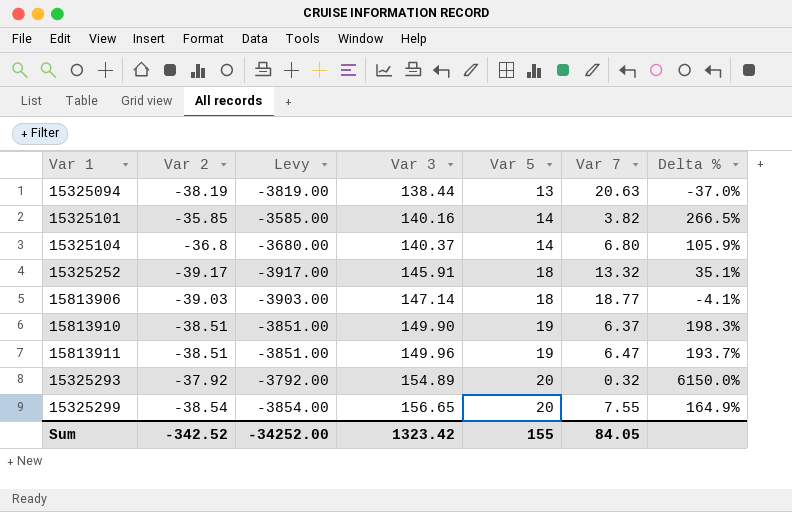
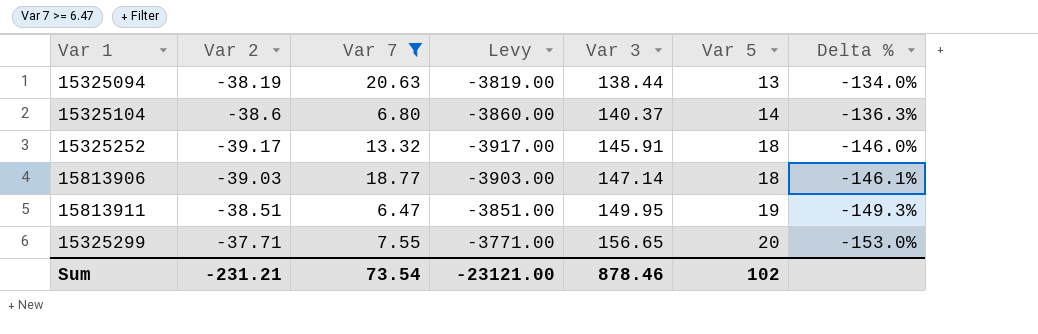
filter: none -> Var 7 >= 6.47
column Var 7 | position: 6 -> 3
column Delta % | formula: ([Var 5] - [Var 7]) / [Var 7] -> ([Var 5] - [Var 2]) / [Var 2]
15325104 | Var 2: -36.8 -> -38.6
15325104 | Levy: -3680.00 -> -3860.00
15813911 | Var 3: 149.96 -> 149.95
15325299 | Var 2: -38.54 -> -37.71
15325299 | Levy: -3854.00 -> -3771.00
Sum | Var 2: -342.52 -> -231.21
Sum | Var 7: 84.05 -> 73.54
Sum | Levy: -34252.00 -> -23121.00
Sum | Var 3: 1323.42 -> 878.46
Sum | Var 5: 155 -> 102

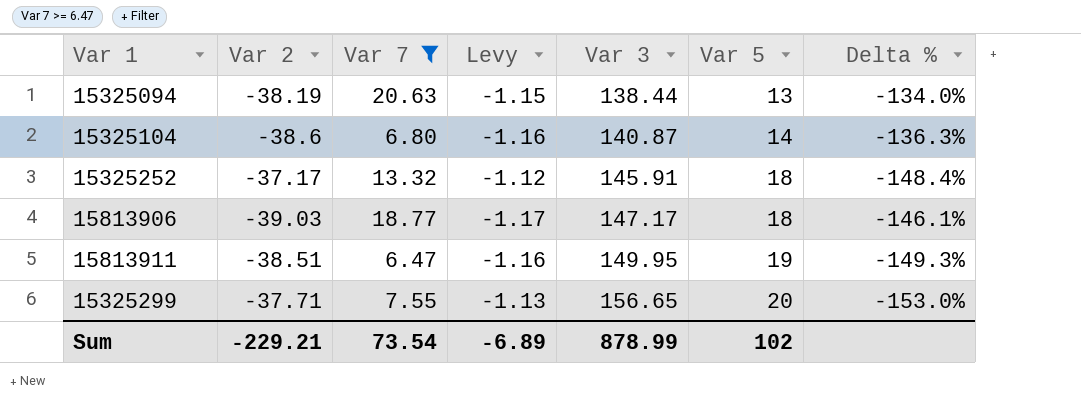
column Levy | formula: [Var 2] * 100 -> [Var 2] * 0.03
15325104 | Var 3: 140.37 -> 140.87
15325252 | Var 2: -39.17 -> -37.17
15325252 | Delta %: -146.0% -> -148.4%
15813906 | Var 3: 147.14 -> 147.17
Sum | Var 2: -231.21 -> -229.21
Sum | Levy: -23121.00 -> -6.89
Sum | Var 3: 878.46 -> 878.99

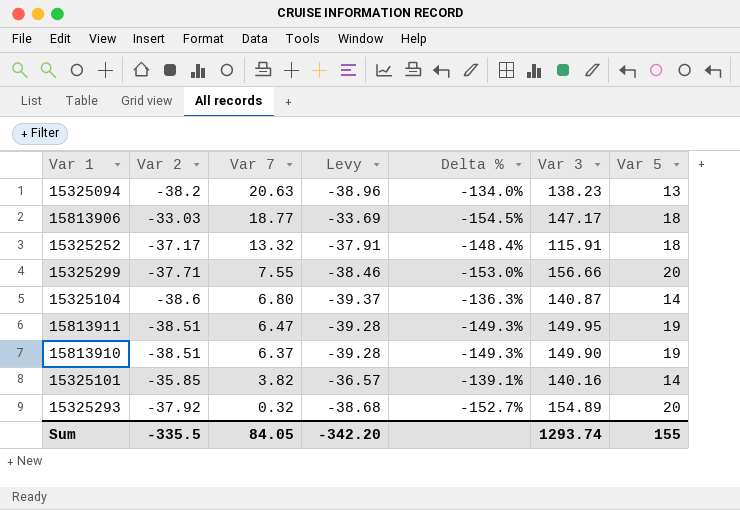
filter: Var 7 >= 6.47 -> none
row order: Var 3 ascending -> Var 7 descending
column Levy | formula: [Var 2] * 0.03 -> [Var 2] * 1.02
column Delta % | position: 7 -> 5
15325094 | Var 2: -38.19 -> -38.2
15325094 | Var 3: 138.44 -> 138.23
15813906 | Var 2: -39.03 -> -33.03
15813906 | Delta %: -146.1% -> -154.5%
15325252 | Var 3: 145.91 -> 115.91
15325299 | Var 3: 156.65 -> 156.66
Sum | Var 2: -229.21 -> -335.5
Sum | Var 7: 73.54 -> 84.05
Sum | Levy: -6.89 -> -342.20
Sum | Var 3: 878.99 -> 1293.74
Sum | Var 5: 102 -> 155

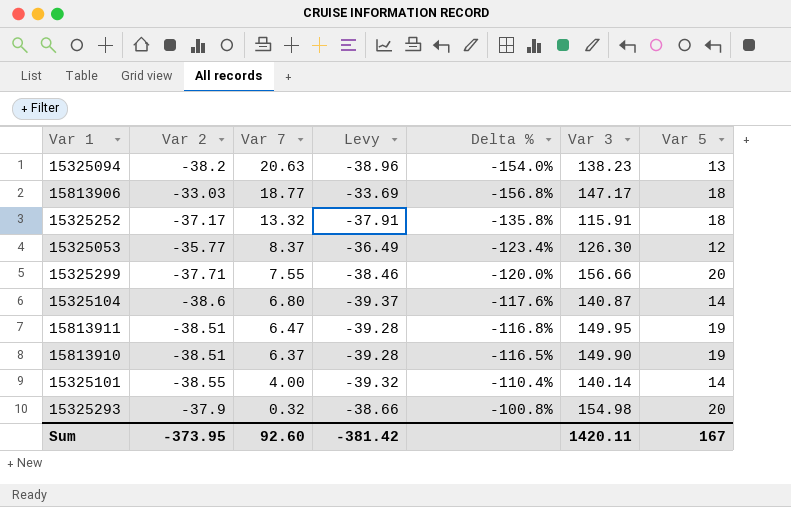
column Delta % | formula: ([Var 5] - [Var 2]) / [Var 2] -> ([Var 7] - [Var 2]) / [Var 2]
row 15325053: none -> -35.77 | 8.37 | -36.49 | -123.4% | 126.30 | 12
15325101 | Var 2: -35.85 -> -38.55
15325101 | Var 7: 3.82 -> 4.00
15325101 | Levy: -36.57 -> -39.32
15325101 | Var 3: 140.16 -> 140.14
15325293 | Var 2: -37.92 -> -37.9
15325293 | Levy: -38.68 -> -38.66
15325293 | Var 3: 154.89 -> 154.98
Sum | Var 2: -335.5 -> -373.95
Sum | Var 7: 84.05 -> 92.60
Sum | Levy: -342.20 -> -381.42
Sum | Var 3: 1293.74 -> 1420.11
Sum | Var 5: 155 -> 167

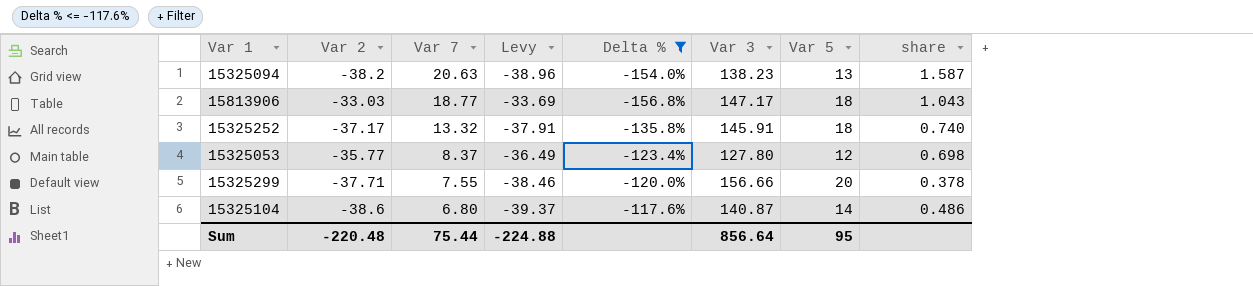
filter: none -> Delta % <= -117.6%
column share | formula: none -> [Var 7] / [Var 5]
15325252 | Var 3: 115.91 -> 145.91
15325053 | Var 3: 126.30 -> 127.80
Sum | Var 2: -373.95 -> -220.48
Sum | Var 7: 92.60 -> 75.44
Sum | Levy: -381.42 -> -224.88
Sum | Var 3: 1420.11 -> 856.64
Sum | Var 5: 167 -> 95

